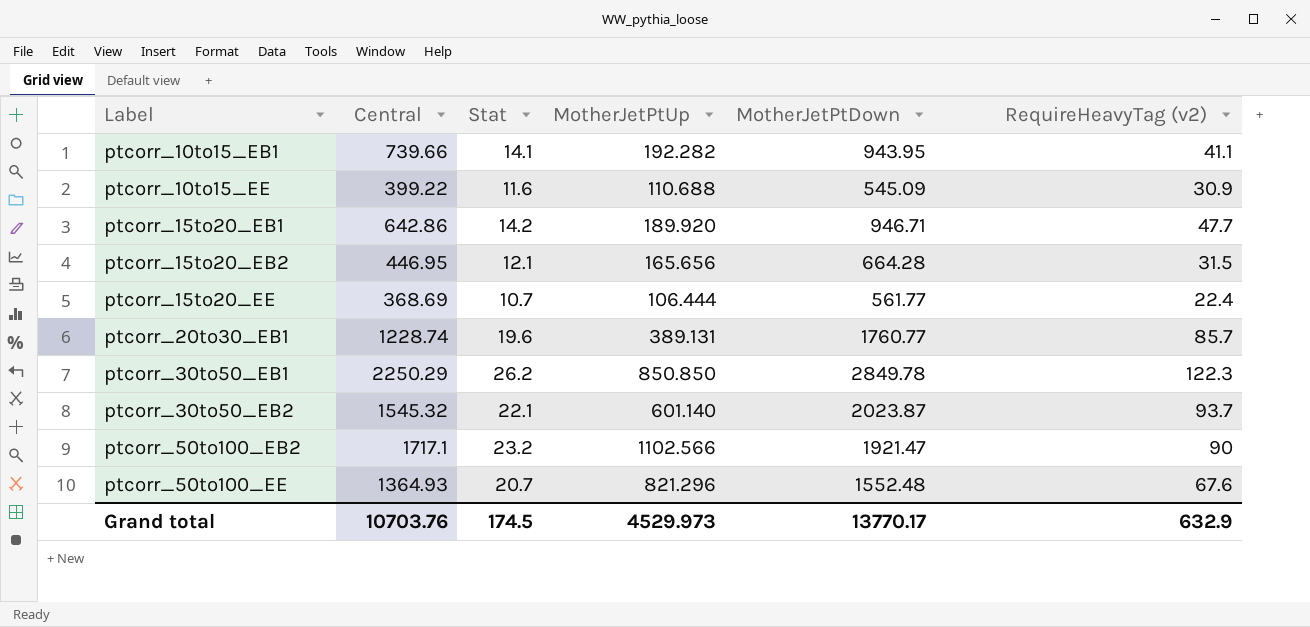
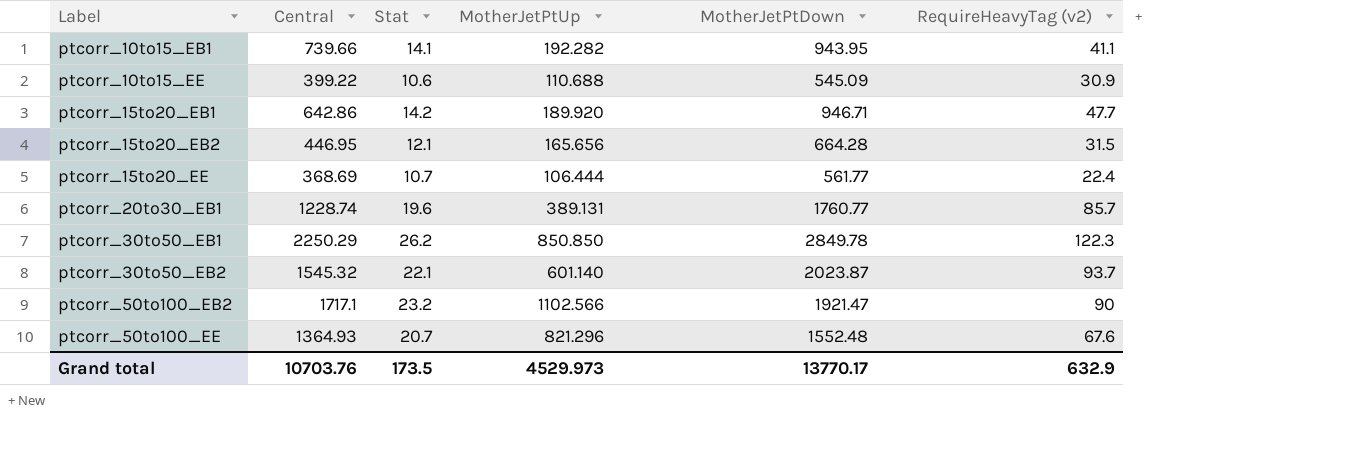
ptcorr_10to15_EE | Stat: 11.6 -> 10.6
Grand total | Stat: 174.5 -> 173.5

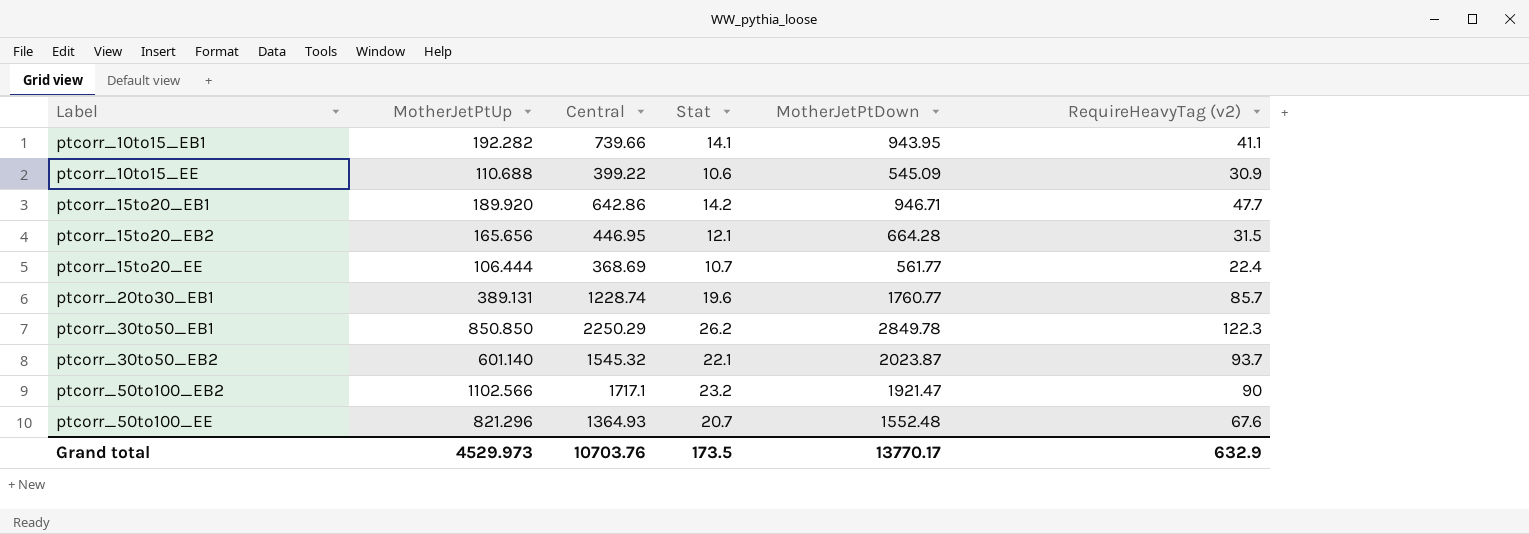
column MotherJetPtUp | position: 4 -> 2

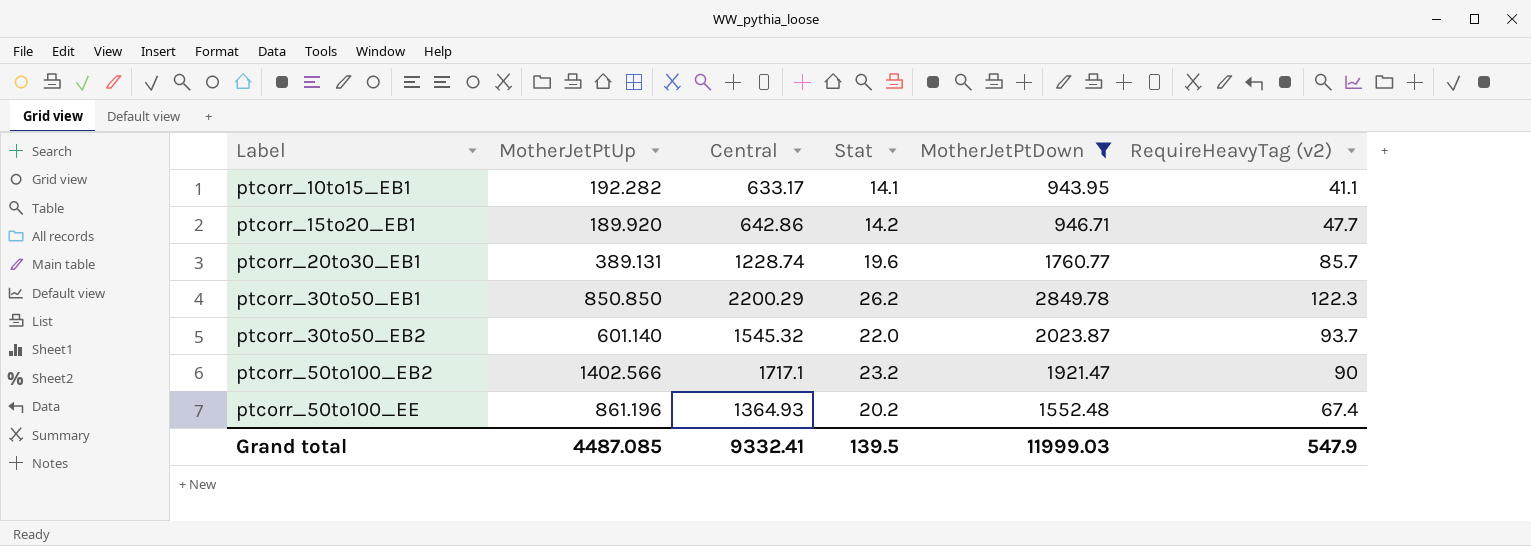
filter: none -> MotherJetPtDown >= 943.95
ptcorr_10to15_EB1 | Central: 739.66 -> 633.17
ptcorr_30to50_EB1 | Central: 2250.29 -> 2200.29
ptcorr_30to50_EB2 | Stat: 22.1 -> 22.0
ptcorr_50to100_EB2 | MotherJetPtUp: 1102.566 -> 1402.566
ptcorr_50to100_EE | MotherJetPtUp: 821.296 -> 861.196
ptcorr_50to100_EE | Stat: 20.7 -> 20.2
ptcorr_50to100_EE | RequireHeavyTag (v2): 67.6 -> 67.4
Grand total | MotherJetPtUp: 4529.973 -> 4487.085
Grand total | Central: 10703.76 -> 9332.41
Grand total | Stat: 173.5 -> 139.5
Grand total | MotherJetPtDown: 13770.17 -> 11999.03
Grand total | RequireHeavyTag (v2): 632.9 -> 547.9

